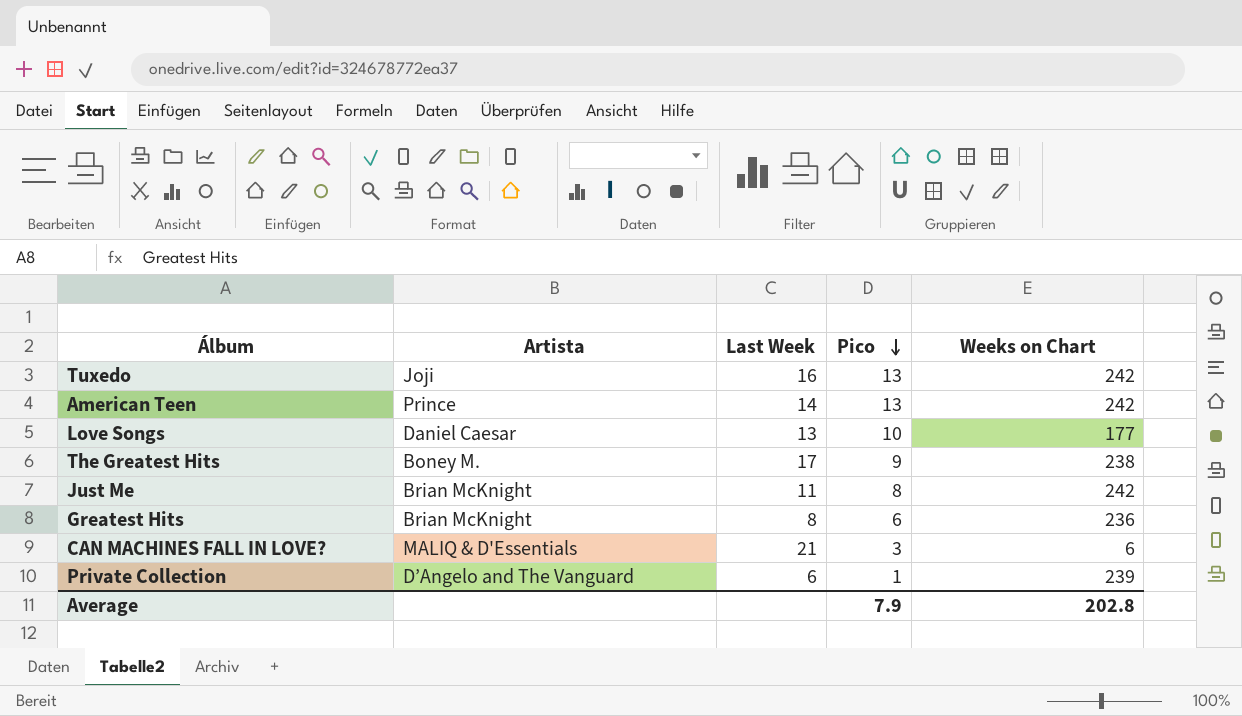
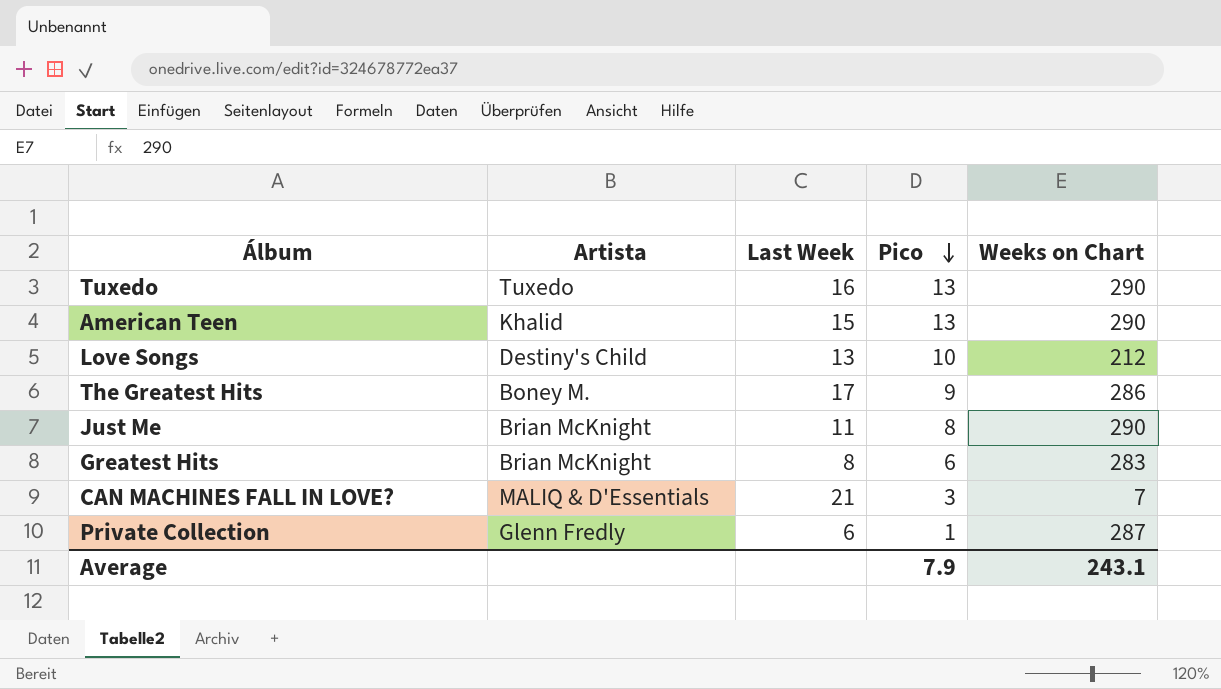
Tuxedo | Artista: Joji -> Tuxedo
Tuxedo | Weeks on Chart: 242 -> 290
American Teen | Artista: Prince -> Khalid
American Teen | Last Week: 14 -> 15
American Teen | Weeks on Chart: 242 -> 290
Love Songs | Artista: Daniel Caesar -> Destiny's Child
Love Songs | Weeks on Chart: 177 -> 212
The Greatest Hits | Weeks on Chart: 238 -> 286
Just Me | Weeks on Chart: 242 -> 290
Greatest Hits | Weeks on Chart: 236 -> 283
CAN MACHINES FALL IN LOVE? | Weeks on Chart: 6 -> 7
Private Collection | Artista: D’Angelo and The Vanguard -> Glenn Fredly
Private Collection | Weeks on Chart: 239 -> 287
Average | Weeks on Chart: 202.8 -> 243.1

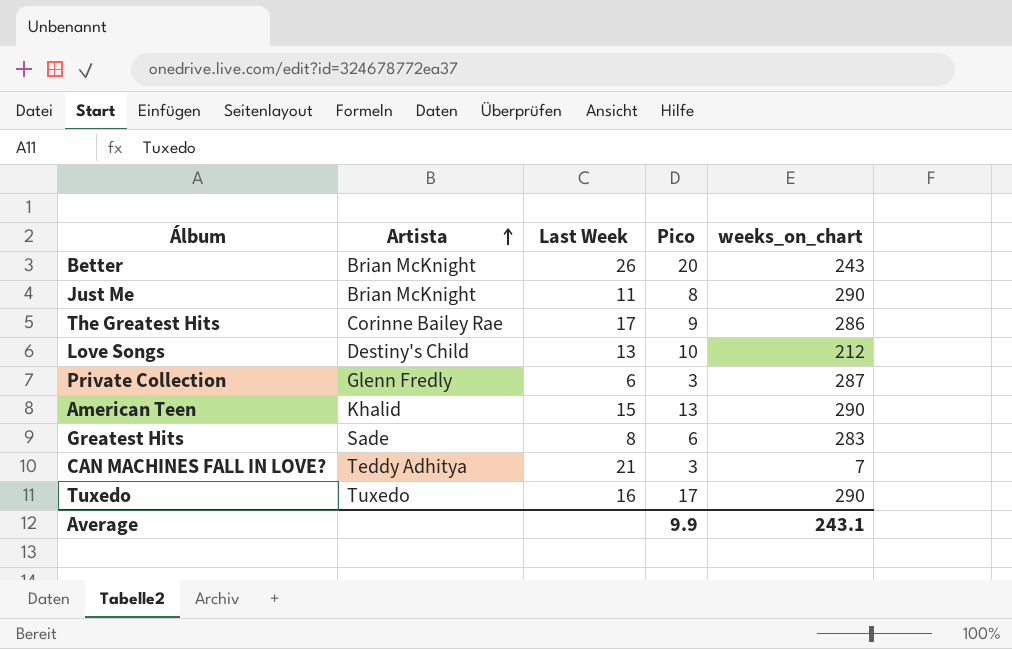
row order: Pico descending -> Artista ascending
column name: Weeks on Chart -> weeks_on_chart
row Better: none -> Brian McKnight | 26 | 20 | 243
The Greatest Hits | Artista: Boney M. -> Corinne Bailey Rae
Private Collection | Pico: 1 -> 3
Greatest Hits | Artista: Brian McKnight -> Sade
CAN MACHINES FALL IN LOVE? | Artista: MALIQ & D'Essentials -> Teddy Adhitya
Tuxedo | Pico: 13 -> 17
Average | Pico: 7.9 -> 9.9

